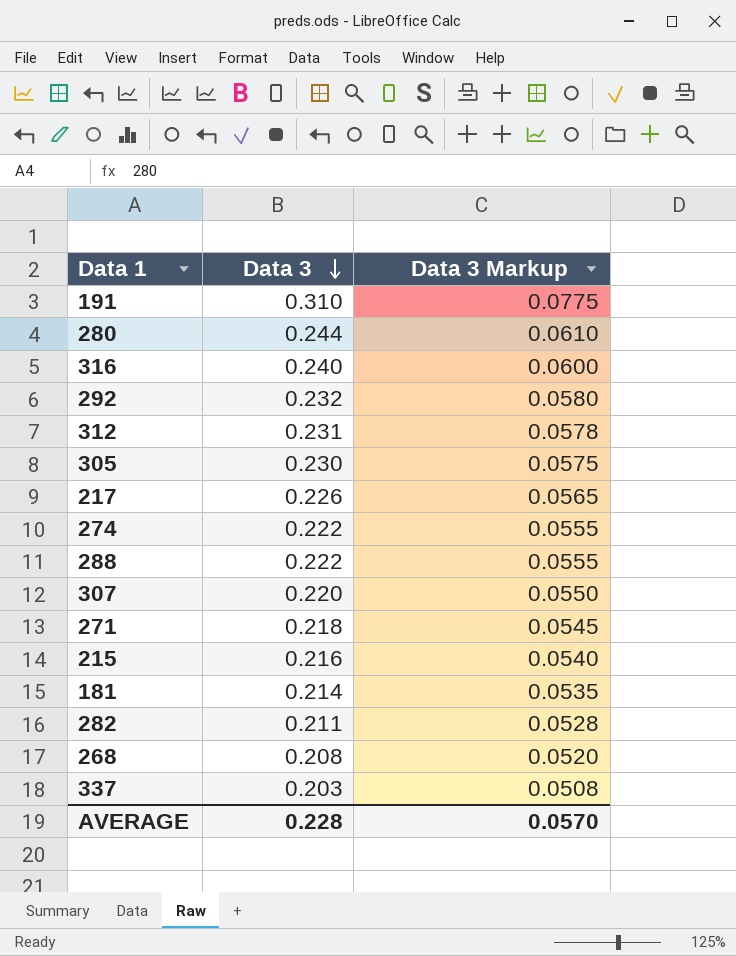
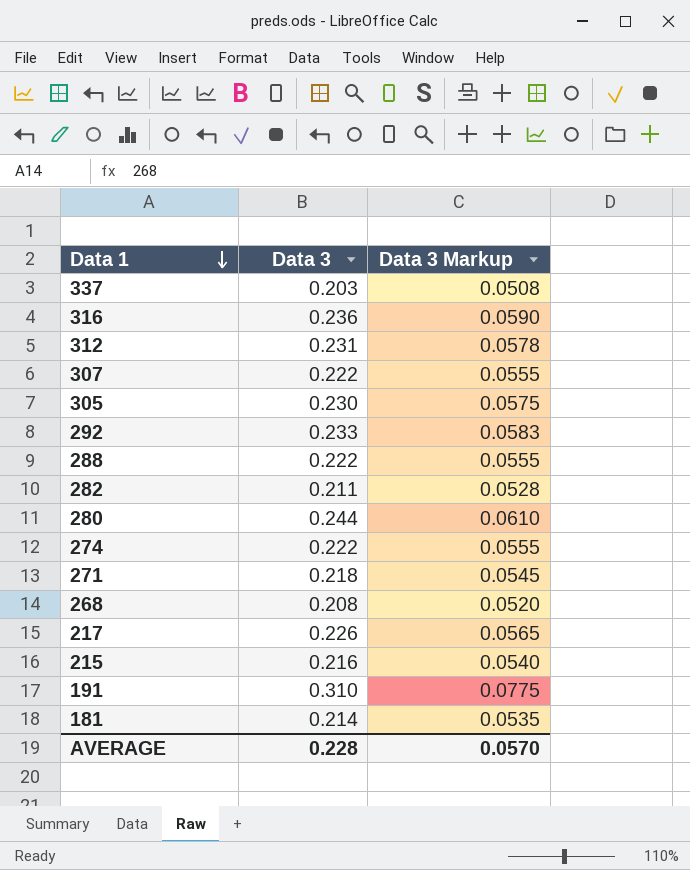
row order: Data 3 descending -> Data 1 descending
316 | Data 3: 0.240 -> 0.236
316 | Data 3 Markup: 0.0600 -> 0.0590
307 | Data 3: 0.220 -> 0.222
307 | Data 3 Markup: 0.0550 -> 0.0555
292 | Data 3: 0.232 -> 0.233
292 | Data 3 Markup: 0.0580 -> 0.0583

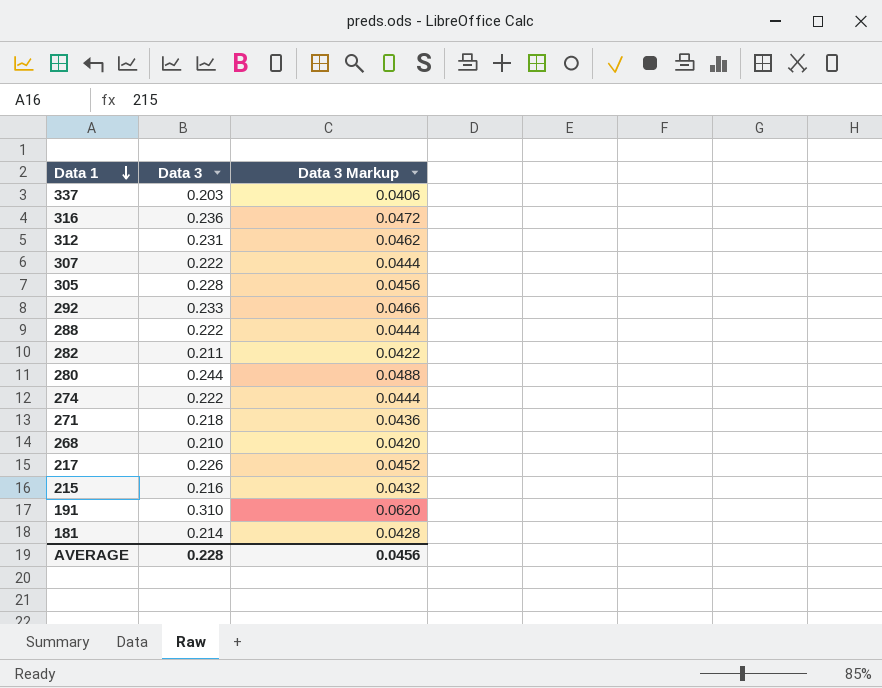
column Data 3 Markup | formula: [Data 3] * 0.25 -> [Data 3] * 0.2
305 | Data 3: 0.230 -> 0.228
268 | Data 3: 0.208 -> 0.210
AVERAGE | Data 3 Markup: 0.0570 -> 0.0456

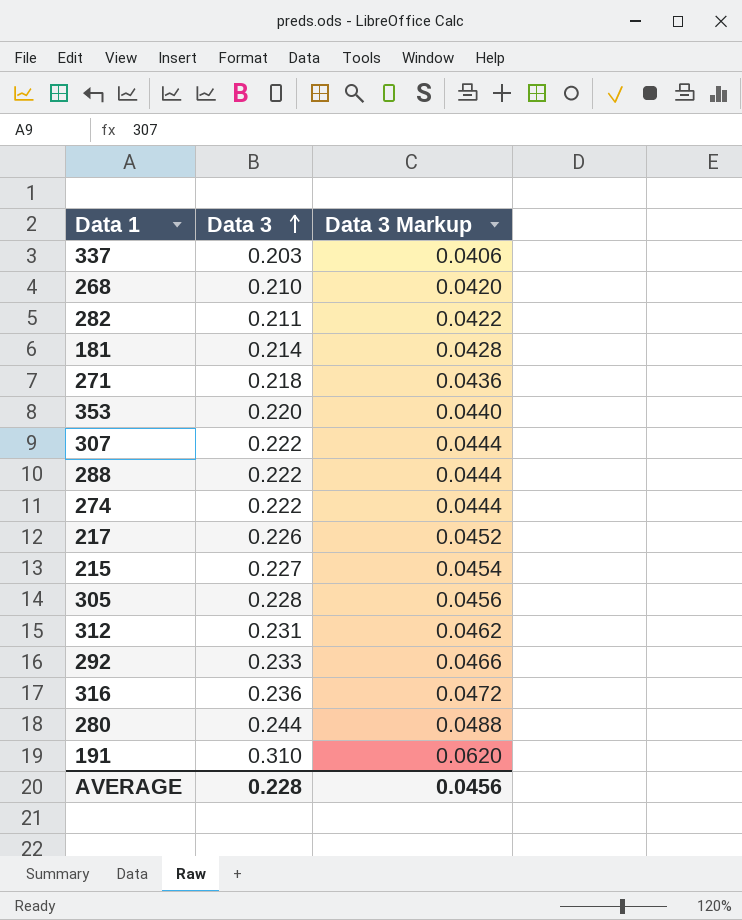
row order: Data 1 descending -> Data 3 ascending
row 353: none -> 0.220 | 0.0440
215 | Data 3: 0.216 -> 0.227
215 | Data 3 Markup: 0.0432 -> 0.0454

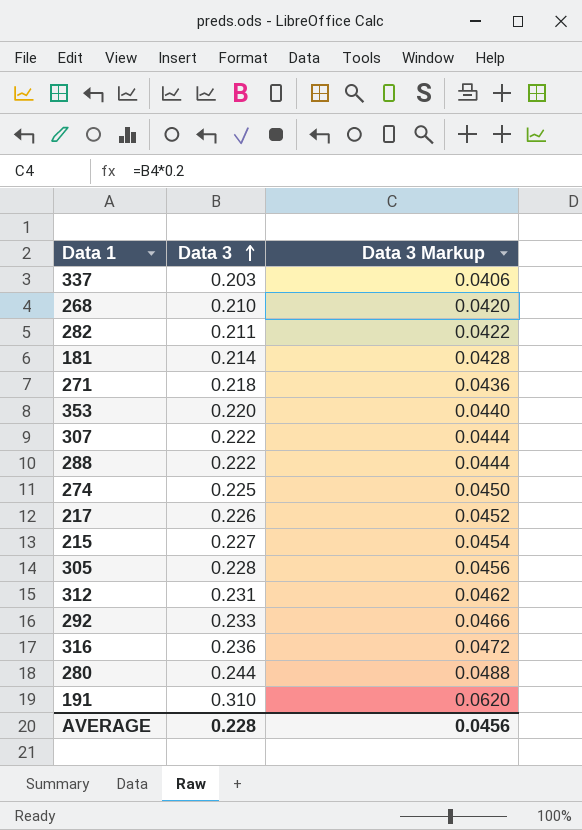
274 | Data 3: 0.222 -> 0.225
274 | Data 3 Markup: 0.0444 -> 0.0450

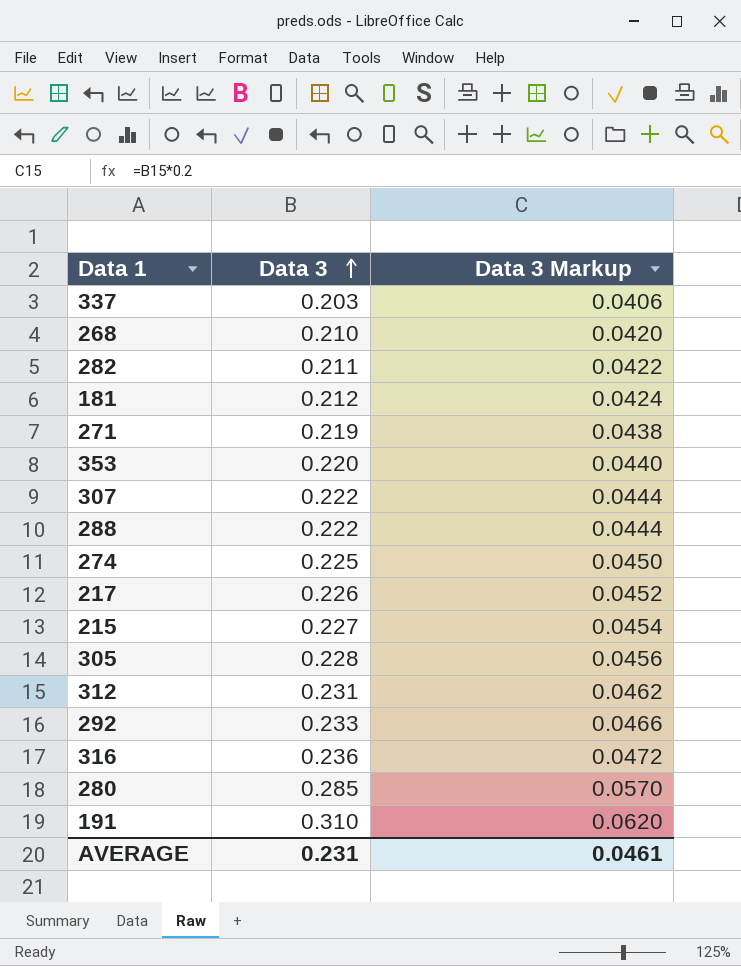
181 | Data 3: 0.214 -> 0.212
181 | Data 3 Markup: 0.0428 -> 0.0424
271 | Data 3: 0.218 -> 0.219
271 | Data 3 Markup: 0.0436 -> 0.0438
280 | Data 3: 0.244 -> 0.285
280 | Data 3 Markup: 0.0488 -> 0.0570
AVERAGE | Data 3: 0.228 -> 0.231
AVERAGE | Data 3 Markup: 0.0456 -> 0.0461

